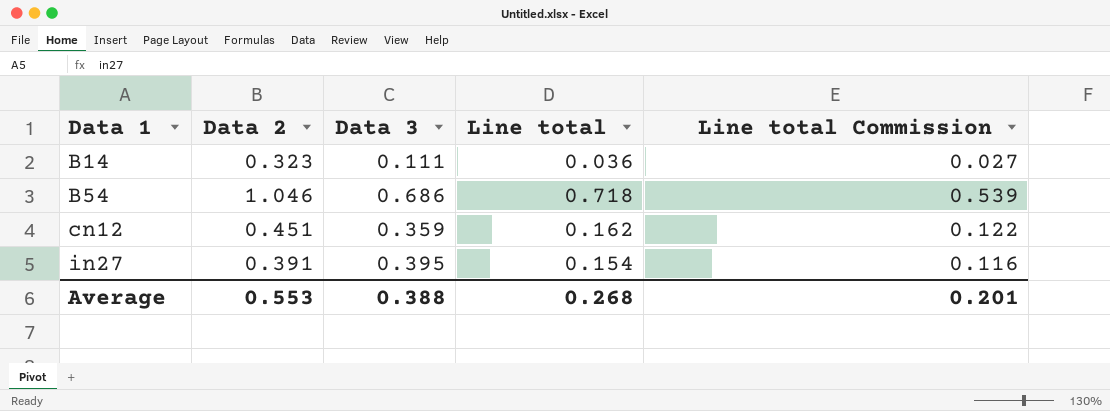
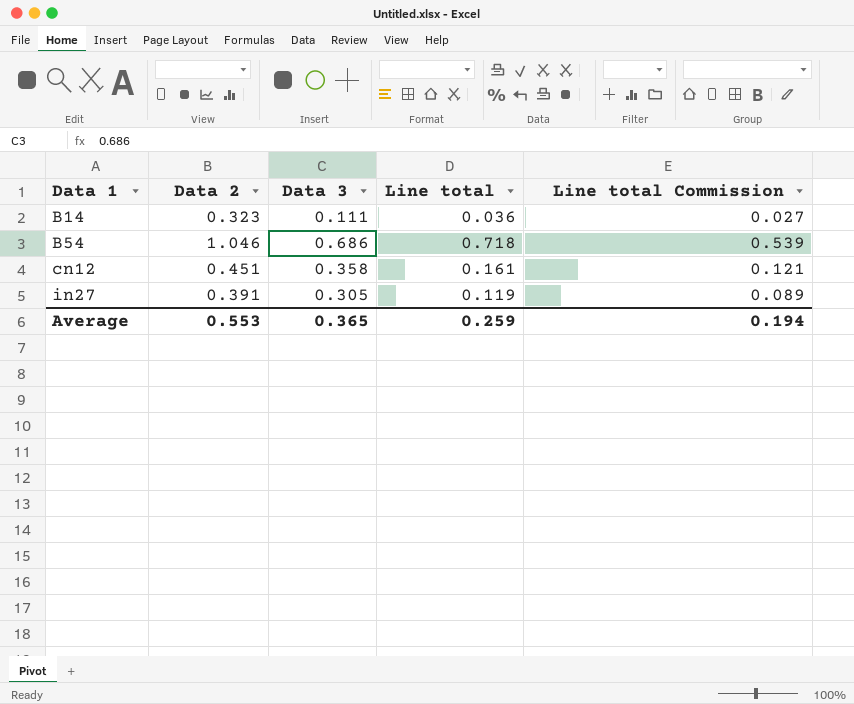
cn12 | Data 3: 0.359 -> 0.358
cn12 | Line total: 0.162 -> 0.161
cn12 | Line total Commission: 0.122 -> 0.121
in27 | Data 3: 0.395 -> 0.305
in27 | Line total: 0.154 -> 0.119
in27 | Line total Commission: 0.116 -> 0.089
Average | Data 3: 0.388 -> 0.365
Average | Line total: 0.268 -> 0.259
Average | Line total Commission: 0.201 -> 0.194

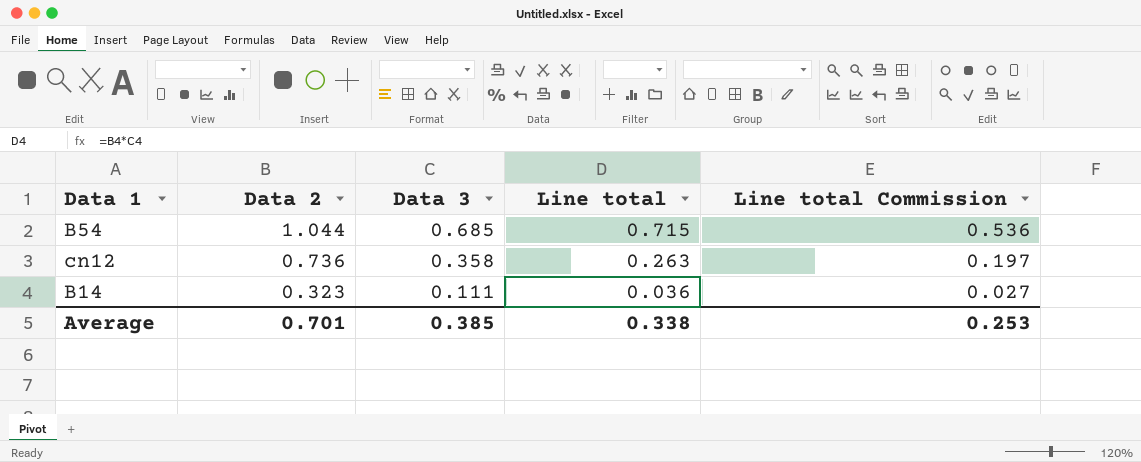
row order: Data 1 ascending -> Data 2 descending
row in27: 0.391 | 0.305 | 0.119 | 0.089 -> none
B54 | Data 2: 1.046 -> 1.044
B54 | Data 3: 0.686 -> 0.685
B54 | Line total: 0.718 -> 0.715
B54 | Line total Commission: 0.539 -> 0.536
cn12 | Data 2: 0.451 -> 0.736
cn12 | Line total: 0.161 -> 0.263
cn12 | Line total Commission: 0.121 -> 0.197
Average | Data 2: 0.553 -> 0.701
Average | Data 3: 0.365 -> 0.385
Average | Line total: 0.259 -> 0.338
Average | Line total Commission: 0.194 -> 0.253

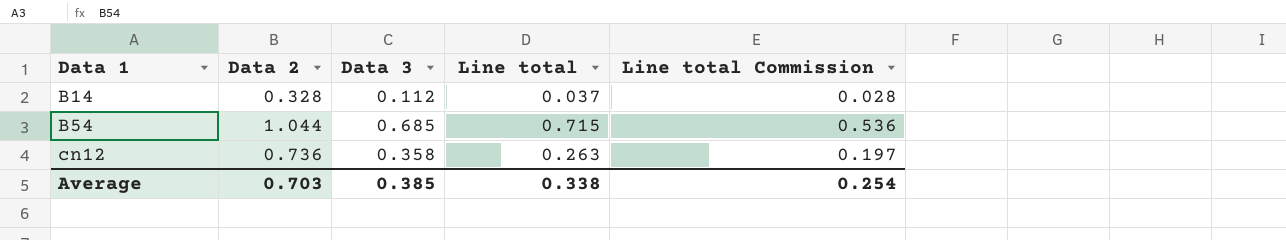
row order: Data 2 descending -> Data 1 ascending
B14 | Data 2: 0.323 -> 0.328
B14 | Data 3: 0.111 -> 0.112
B14 | Line total: 0.036 -> 0.037
B14 | Line total Commission: 0.027 -> 0.028
Average | Data 2: 0.701 -> 0.703
Average | Line total Commission: 0.253 -> 0.254

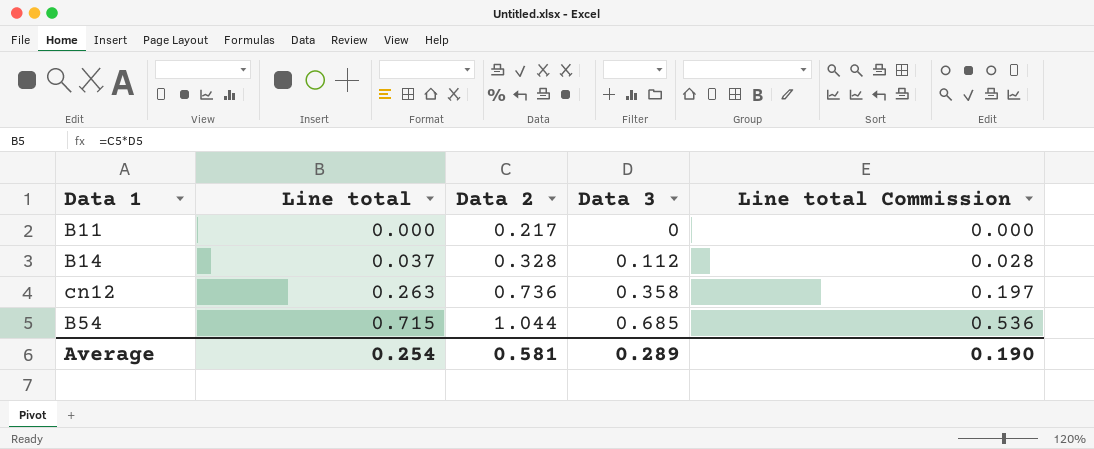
row order: Data 1 ascending -> Line total ascending
column Line total | position: 4 -> 2
row B11: none -> 0.000 | 0.217 | 0 | 0.000
Average | Line total: 0.338 -> 0.254
Average | Data 2: 0.703 -> 0.581
Average | Data 3: 0.385 -> 0.289
Average | Line total Commission: 0.254 -> 0.190

